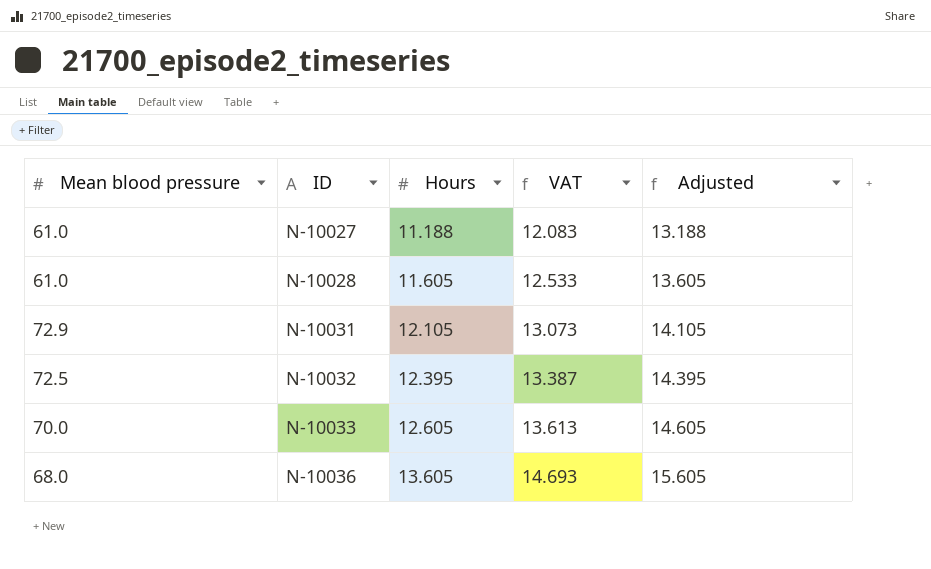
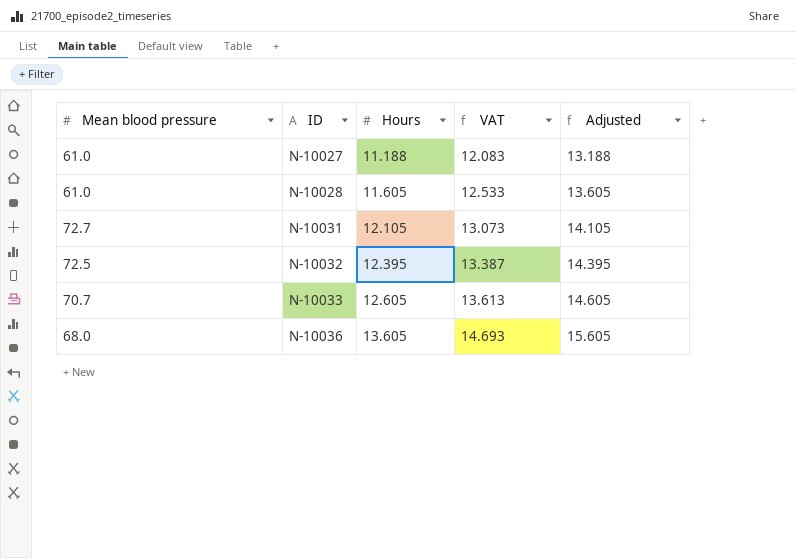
N-10031 | Mean blood pressure: 72.9 -> 72.7
N-10033 | Mean blood pressure: 70.0 -> 70.7

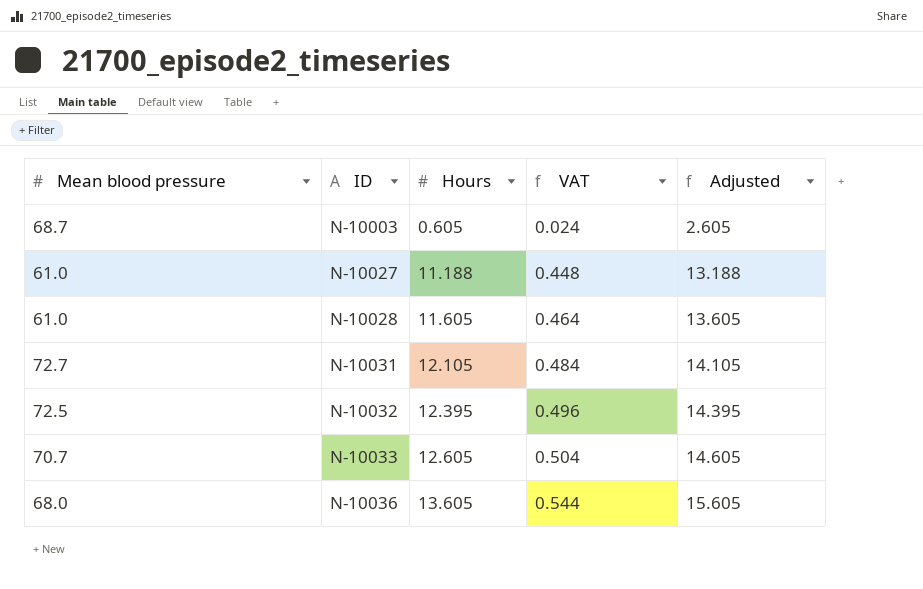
column VAT | formula: [Hours] * 1.08 -> [Hours] * 0.04
row N-10003: none -> 68.7 | 0.605 | 0.024 | 2.605

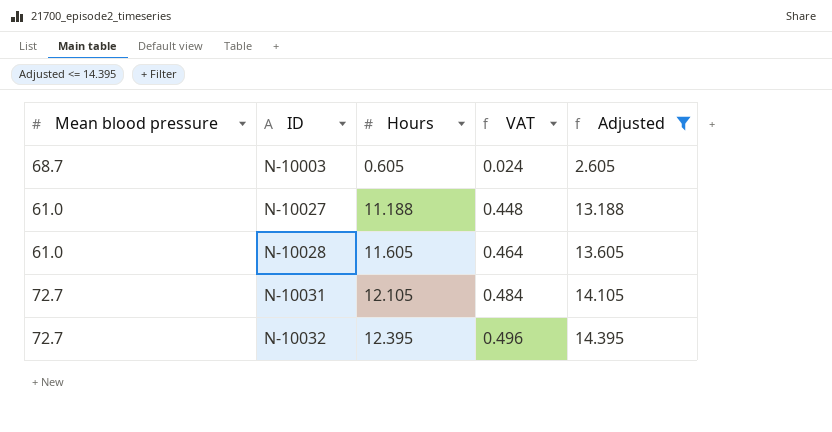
filter: none -> Adjusted <= 14.395
N-10032 | Mean blood pressure: 72.5 -> 72.7

